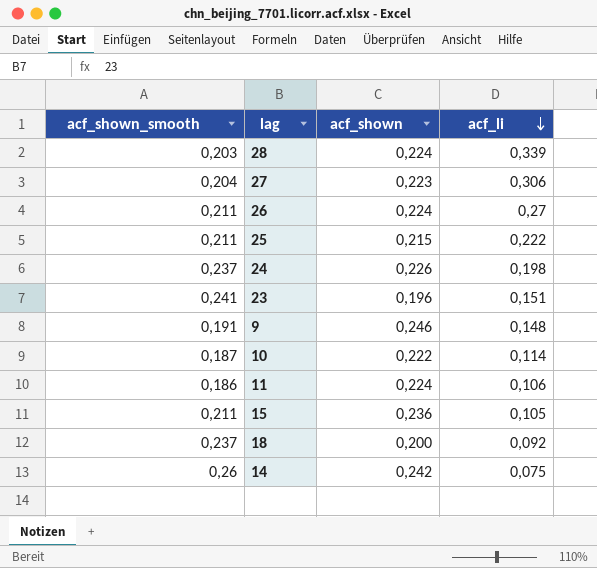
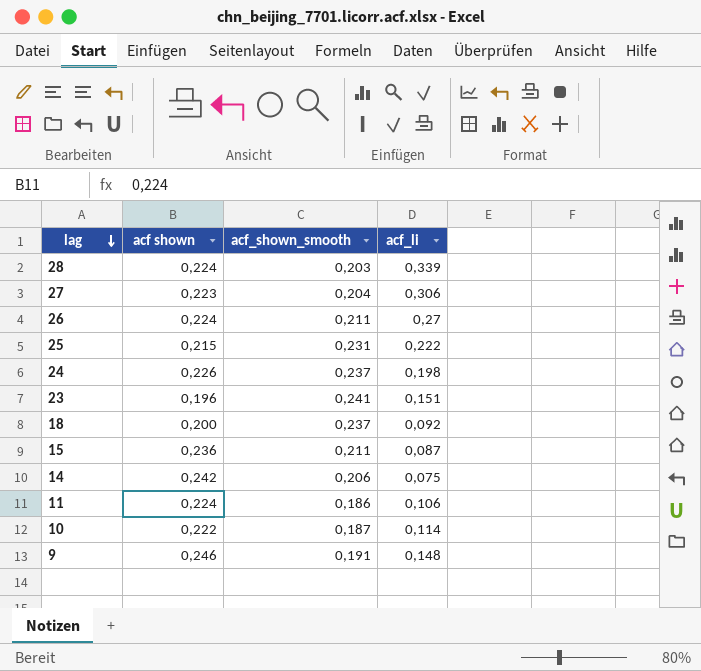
row order: acf_li descending -> lag descending
column name: acf_shown -> acf shown
column acf_shown_smooth | position: 1 -> 3
25 | acf_shown_smooth: 0,211 -> 0,231
15 | acf_li: 0,105 -> 0,087
14 | acf_shown_smooth: 0,26 -> 0,206

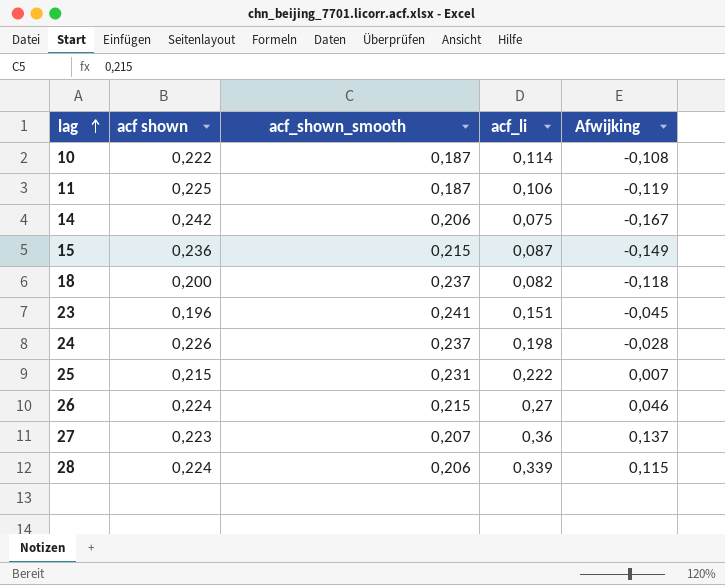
row order: lag descending -> lag ascending
column Afwijking | formula: none -> [acf_li] - [acf shown]
row 9: 0,246 | 0,191 | 0,148 -> none
11 | acf shown: 0,224 -> 0,225
11 | acf_shown_smooth: 0,186 -> 0,187
15 | acf_shown_smooth: 0,211 -> 0,215
18 | acf_li: 0,092 -> 0,082
26 | acf_shown_smooth: 0,211 -> 0,215
27 | acf_shown_smooth: 0,204 -> 0,207
27 | acf_li: 0,306 -> 0,36
28 | acf_shown_smooth: 0,203 -> 0,206

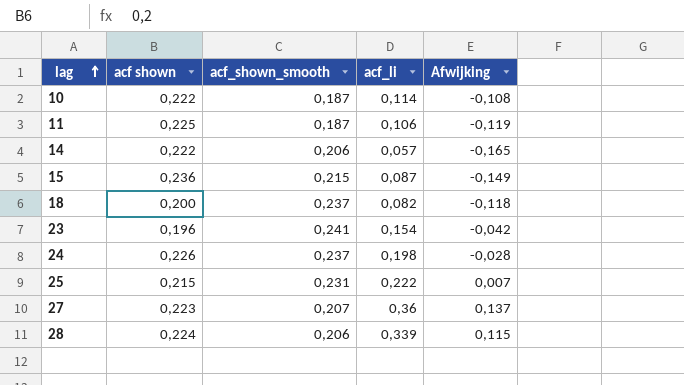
row 26: 0,224 | 0,215 | 0,27 | 0,046 -> none
14 | acf shown: 0,242 -> 0,222
14 | acf_li: 0,075 -> 0,057
14 | Afwijking: -0,167 -> -0,165
23 | acf_li: 0,151 -> 0,154
23 | Afwijking: -0,045 -> -0,042

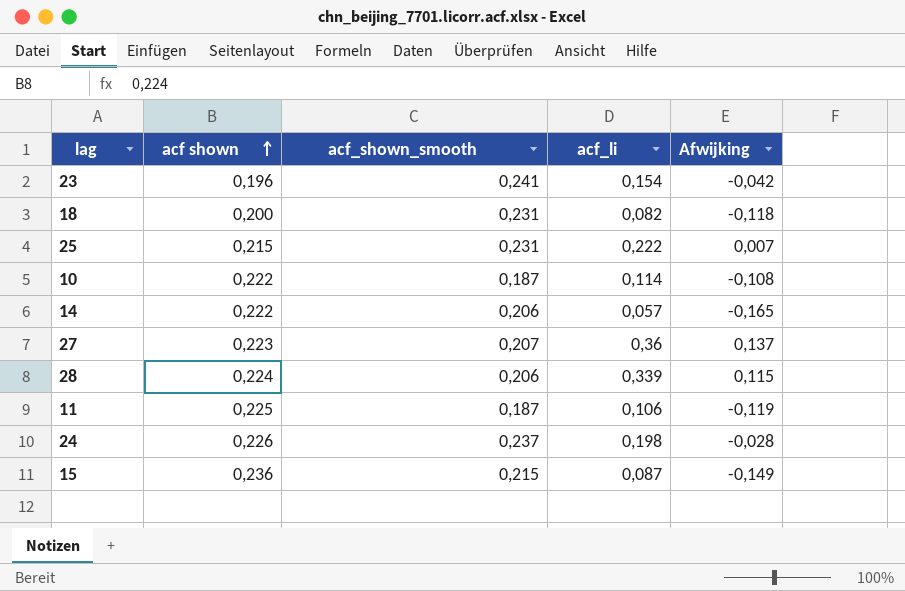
row order: lag ascending -> acf shown ascending
18 | acf_shown_smooth: 0,237 -> 0,231

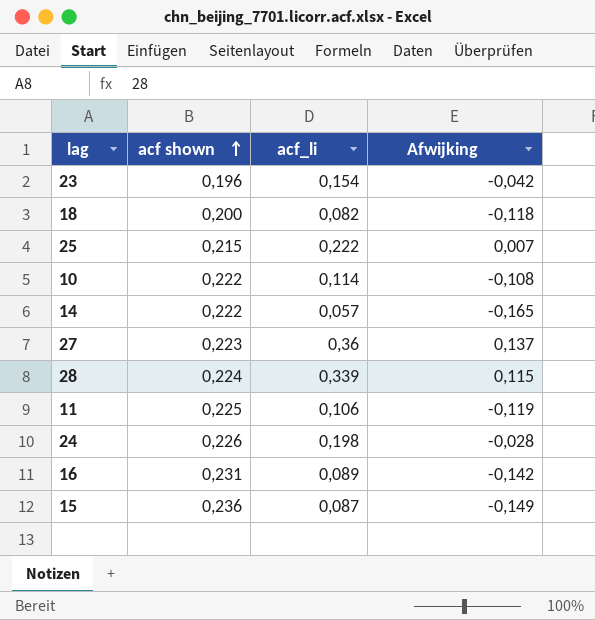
column acf_shown_smooth | position: 3 -> none
row 16: none -> 0,231 | 0,089 | -0,142

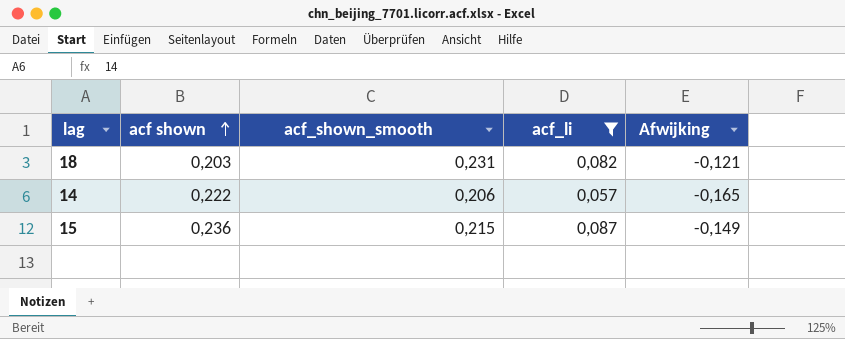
filter: none -> acf_li <= 0,087
column acf_shown_smooth | position: none -> 3
18 | acf shown: 0,200 -> 0,203
18 | Afwijking: -0,118 -> -0,121

